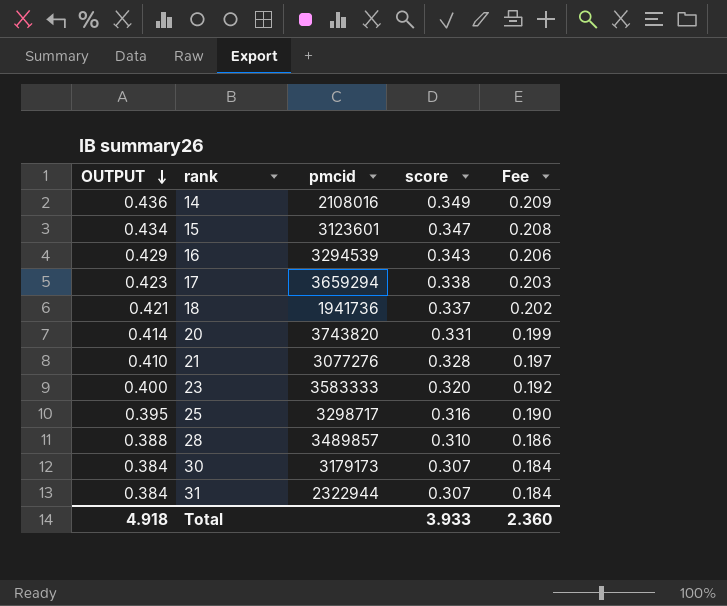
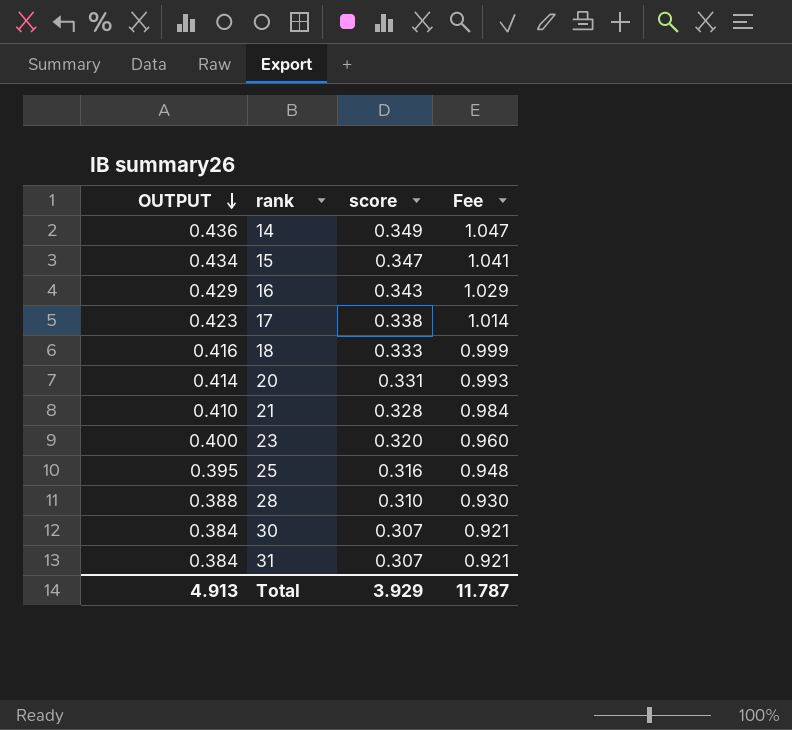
column pmcid | position: 3 -> none
column Fee | formula: [score] * 0.6 -> [score] * 3
18 | OUTPUT: 0.421 -> 0.416
18 | score: 0.337 -> 0.333
Total | OUTPUT: 4.918 -> 4.913
Total | score: 3.933 -> 3.929
Total | Fee: 2.360 -> 11.787

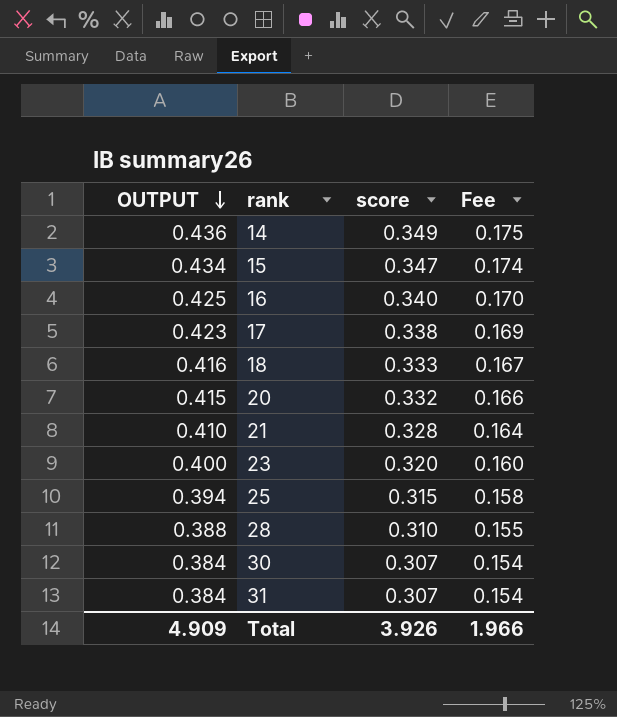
column Fee | formula: [score] * 3 -> [score] * 0.5
16 | OUTPUT: 0.429 -> 0.425
16 | score: 0.343 -> 0.340
20 | OUTPUT: 0.414 -> 0.415
20 | score: 0.331 -> 0.332
25 | OUTPUT: 0.395 -> 0.394
25 | score: 0.316 -> 0.315
Total | OUTPUT: 4.913 -> 4.909
Total | score: 3.929 -> 3.926
Total | Fee: 11.787 -> 1.966

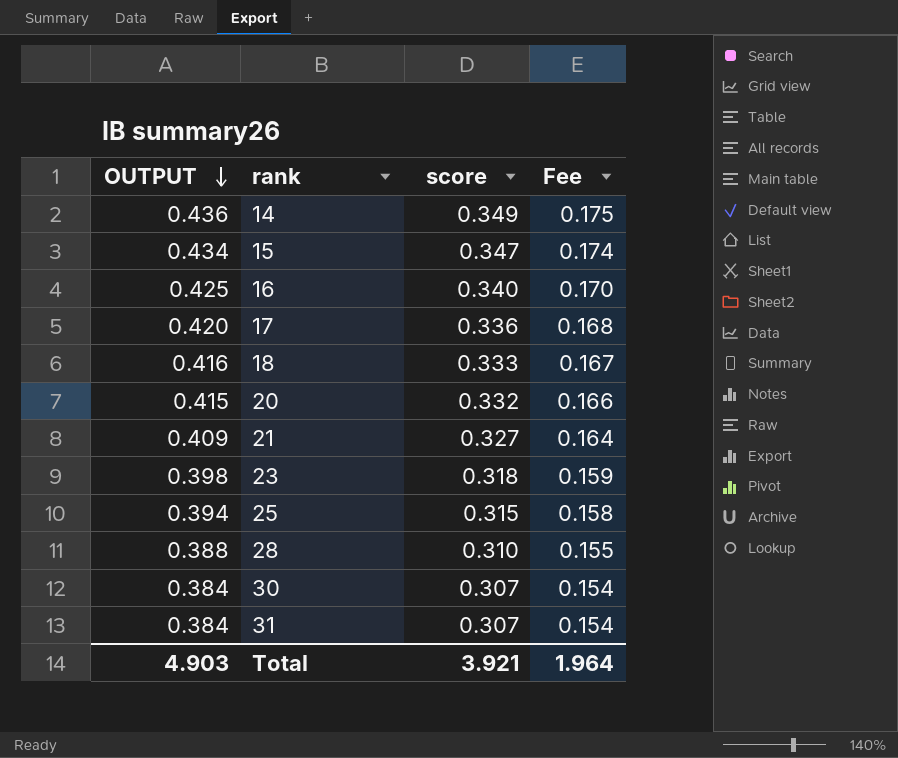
17 | OUTPUT: 0.423 -> 0.420
17 | score: 0.338 -> 0.336
17 | Fee: 0.169 -> 0.168
21 | OUTPUT: 0.410 -> 0.409
21 | score: 0.328 -> 0.327
23 | OUTPUT: 0.400 -> 0.398
23 | score: 0.320 -> 0.318
23 | Fee: 0.160 -> 0.159
Total | OUTPUT: 4.909 -> 4.903
Total | score: 3.926 -> 3.921
Total | Fee: 1.966 -> 1.964

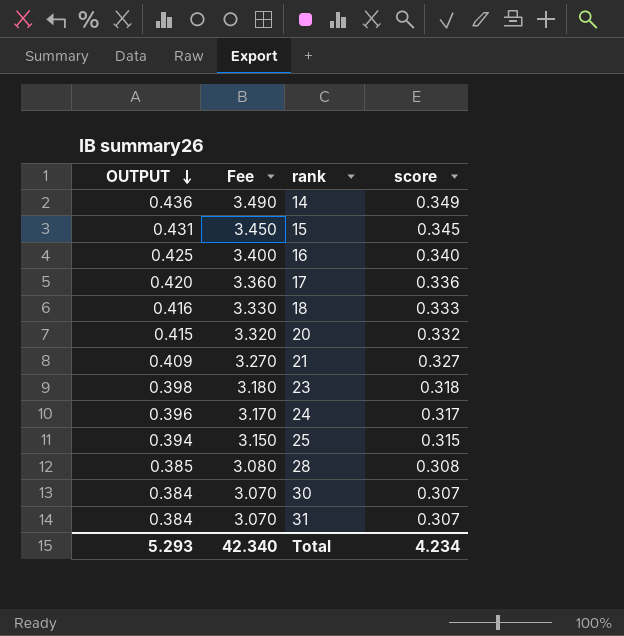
column Fee | formula: [score] * 0.5 -> [score] * 10
column Fee | position: 4 -> 2
15 | OUTPUT: 0.434 -> 0.431
15 | score: 0.347 -> 0.345
row 24: none -> 0.396 | 3.170 | 0.317
28 | OUTPUT: 0.388 -> 0.385
28 | score: 0.310 -> 0.308
Total | OUTPUT: 4.903 -> 5.293
Total | Fee: 1.964 -> 42.340
Total | score: 3.921 -> 4.234

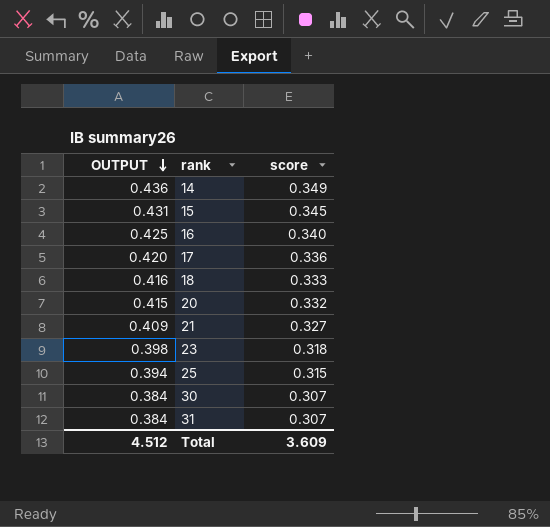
column Fee | formula: [score] * 10 -> none
row 24: 0.396 | 3.170 | 0.317 -> none
row 28: 0.385 | 3.080 | 0.308 -> none
Total | OUTPUT: 5.293 -> 4.512
Total | score: 4.234 -> 3.609

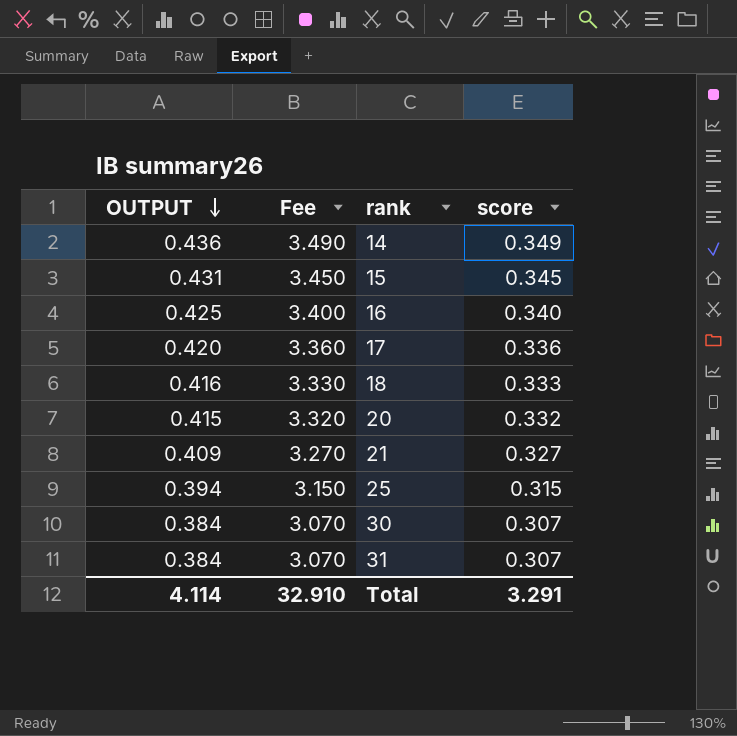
column Fee | formula: none -> [score] * 10
row 23: 0.398 | 0.318 -> none
Total | OUTPUT: 4.512 -> 4.114
Total | score: 3.609 -> 3.291

